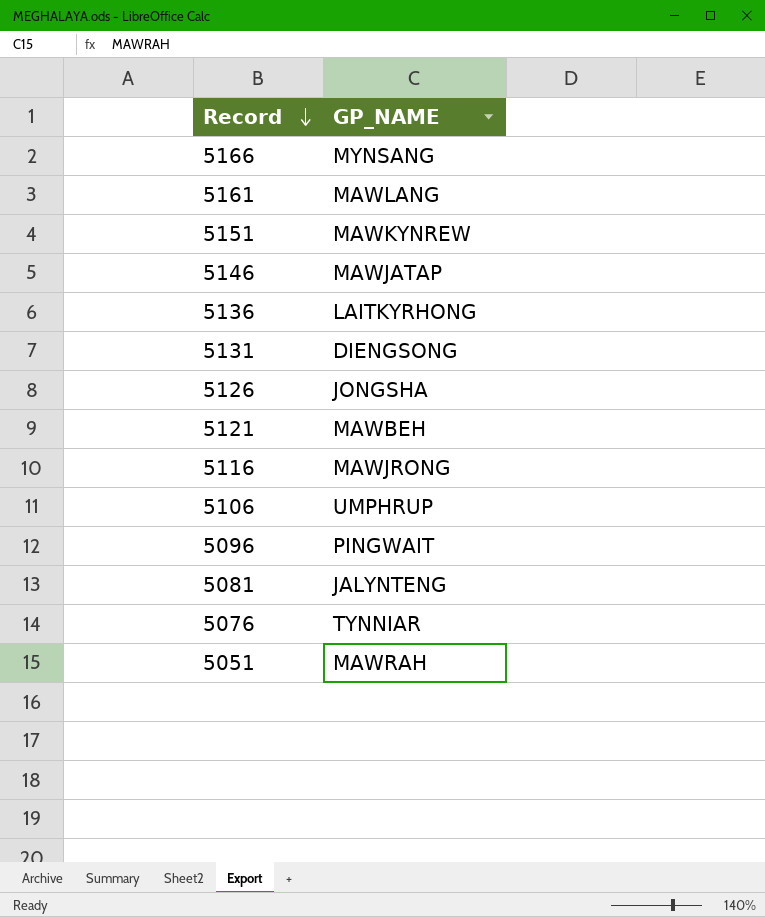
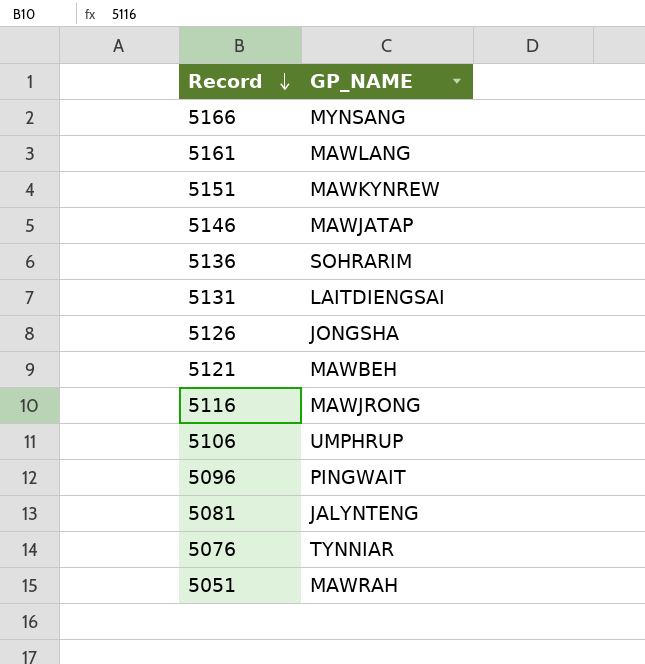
5136 | GP_NAME: LAITKYRHONG -> SOHRARIM
5131 | GP_NAME: DIENGSONG -> LAITDIENGSAI

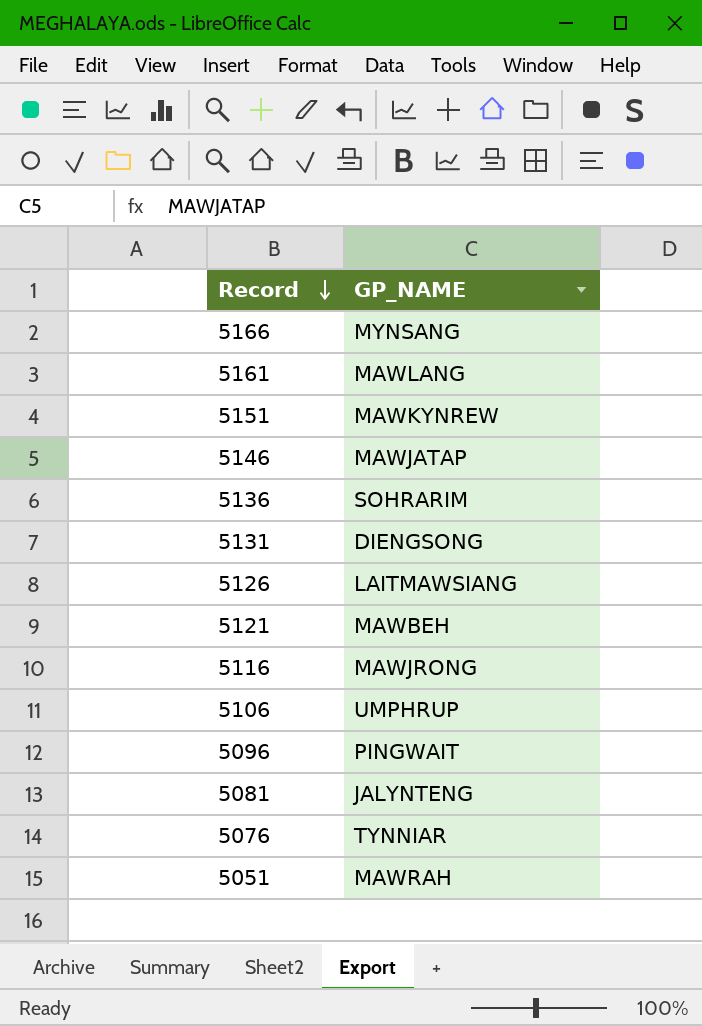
5131 | GP_NAME: LAITDIENGSAI -> DIENGSONG
5126 | GP_NAME: JONGSHA -> LAITMAWSIANG

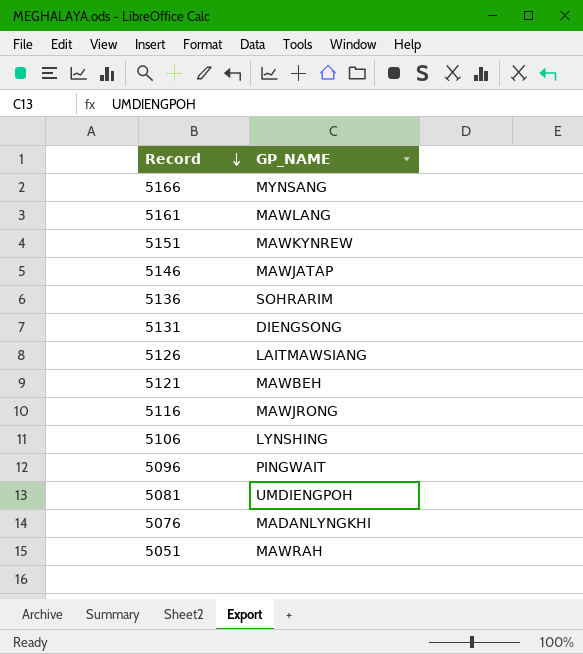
5106 | GP_NAME: UMPHRUP -> LYNSHING
5081 | GP_NAME: JALYNTENG -> UMDIENGPOH
5076 | GP_NAME: TYNNIAR -> MADANLYNGKHI

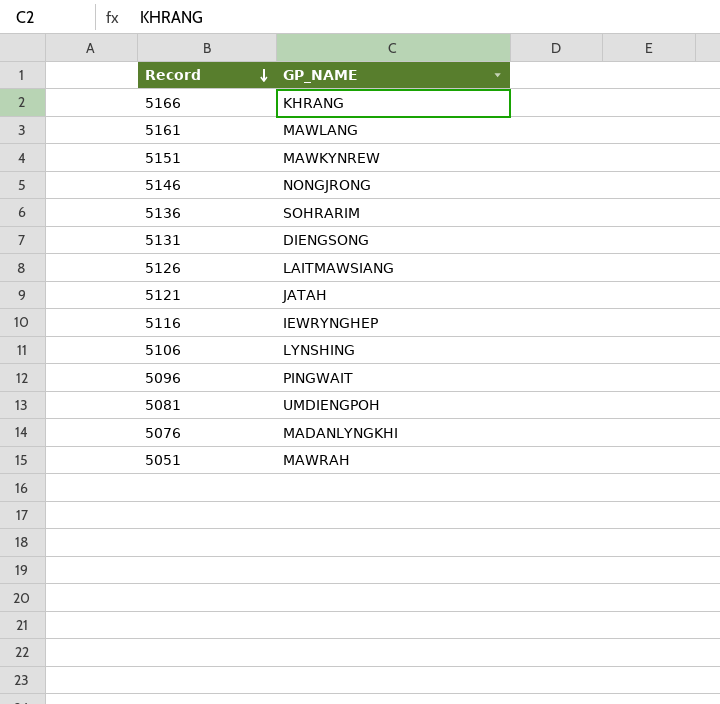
5166 | GP_NAME: MYNSANG -> KHRANG
5146 | GP_NAME: MAWJATAP -> NONGJRONG
5121 | GP_NAME: MAWBEH -> JATAH
5116 | GP_NAME: MAWJRONG -> IEWRYNGHEP

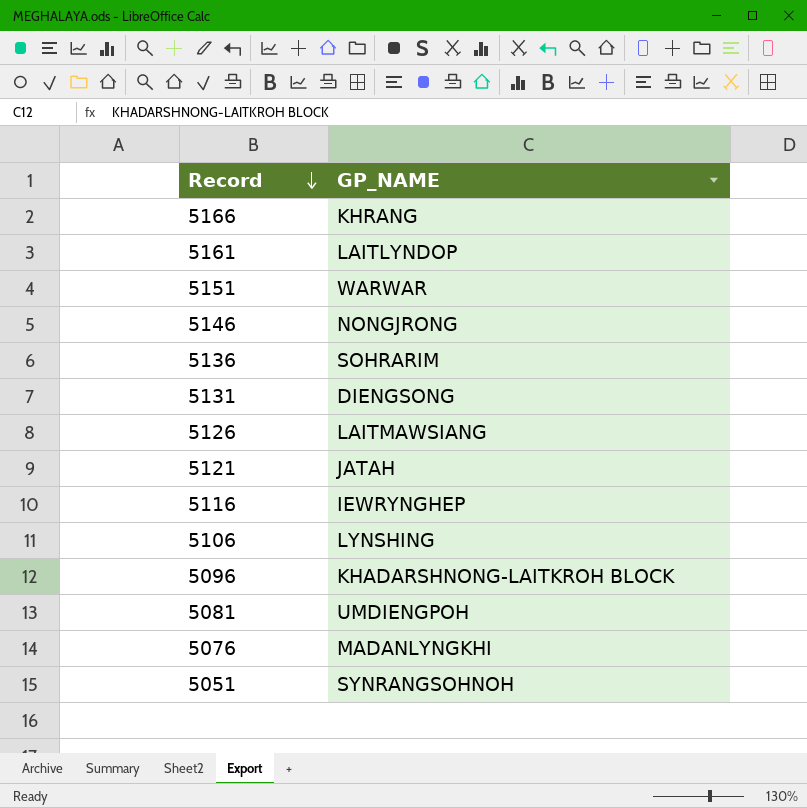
5161 | GP_NAME: MAWLANG -> LAITLYNDOP
5151 | GP_NAME: MAWKYNREW -> WARWAR
5096 | GP_NAME: PINGWAIT -> KHADARSHNONG-LAITKROH BLOCK
5051 | GP_NAME: MAWRAH -> SYNRANGSOHNOH

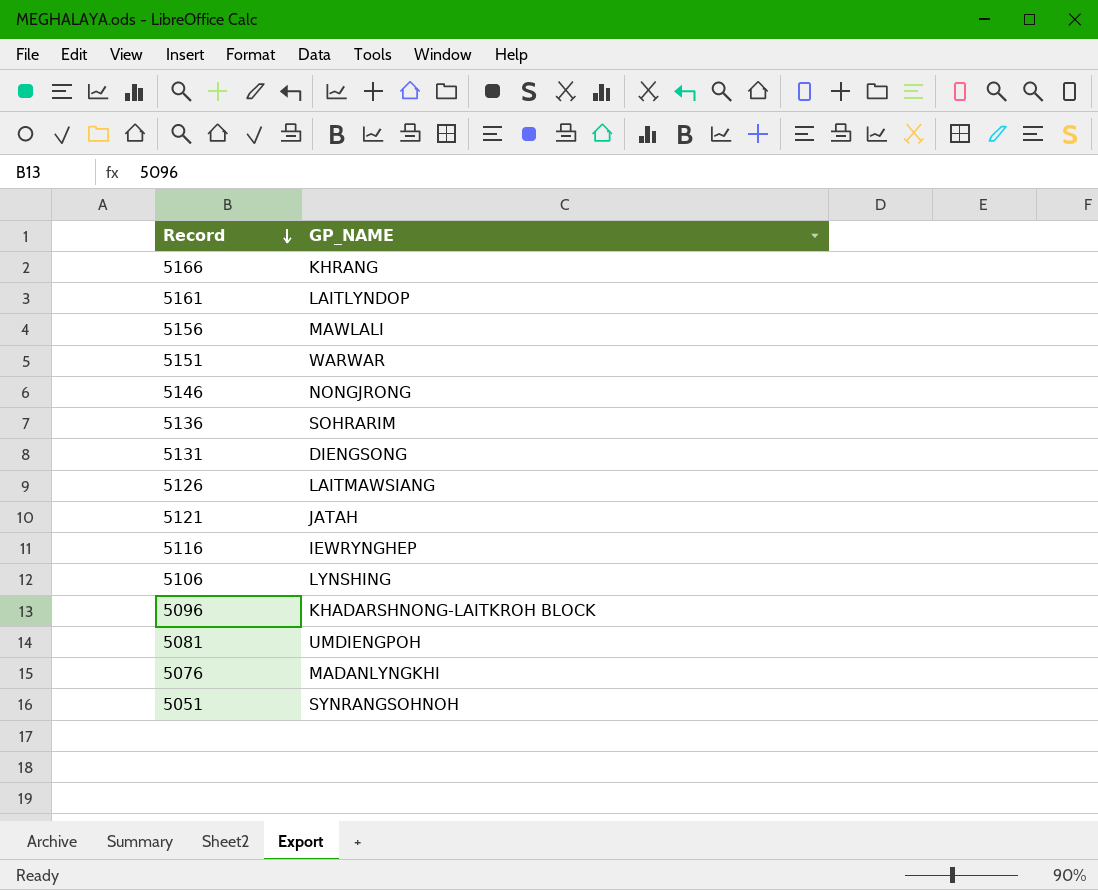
row 5156: none -> MAWLALI

